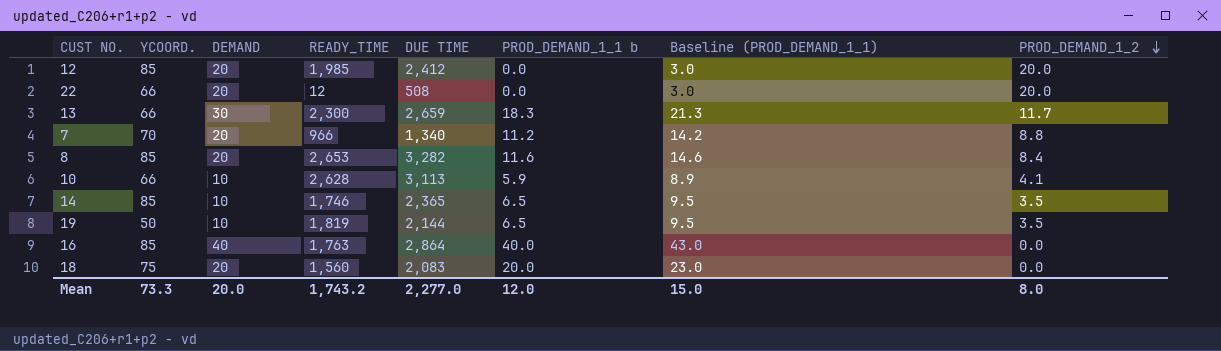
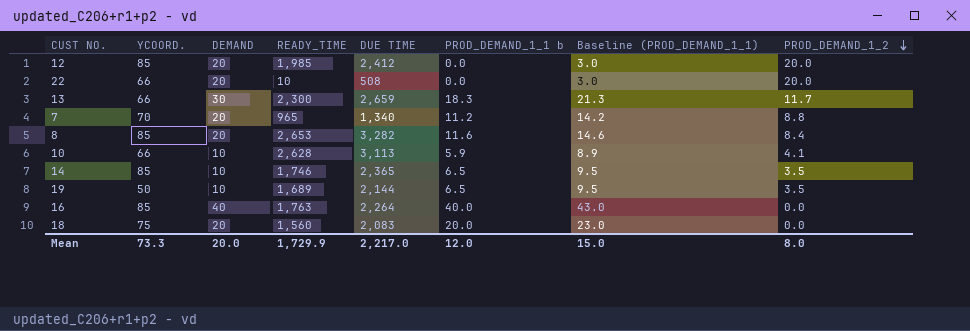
22 | READY_TIME: 12 -> 10
7 | READY_TIME: 966 -> 965
19 | READY_TIME: 1,819 -> 1,689
16 | DUE TIME: 2,864 -> 2,264
Mean | READY_TIME: 1,743.2 -> 1,729.9
Mean | DUE TIME: 2,277.0 -> 2,217.0

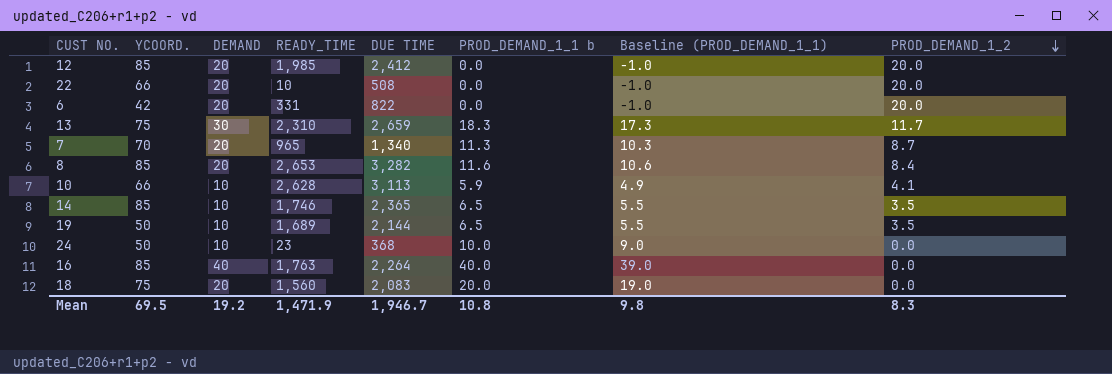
column Baseline (PROD_DEMAND_1_1) | formula: [PROD_DEMAND_1_1 b] + 3 -> [PROD_DEMAND_1_1 b] - 1
row 6: none -> 42 | 20 | 331 | 822 | 0.0 | -1.0 | 20.0
13 | YCOORD.: 66 -> 75
13 | READY_TIME: 2,300 -> 2,310
7 | PROD_DEMAND_1_1 b: 11.2 -> 11.3
7 | PROD_DEMAND_1_2: 8.8 -> 8.7
row 24: none -> 50 | 10 | 23 | 368 | 10.0 | 9.0 | 0.0
Mean | YCOORD.: 73.3 -> 69.5
Mean | DEMAND: 20.0 -> 19.2
Mean | READY_TIME: 1,729.9 -> 1,471.9
Mean | DUE TIME: 2,217.0 -> 1,946.7
Mean | PROD_DEMAND_1_1 b: 12.0 -> 10.8
Mean | Baseline (PROD_DEMAND_1_1): 15.0 -> 9.8
Mean | PROD_DEMAND_1_2: 8.0 -> 8.3

